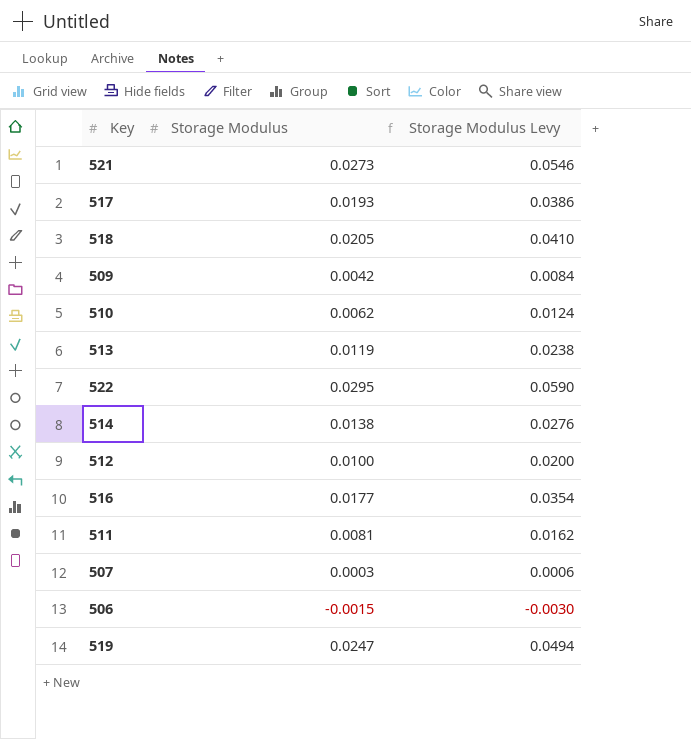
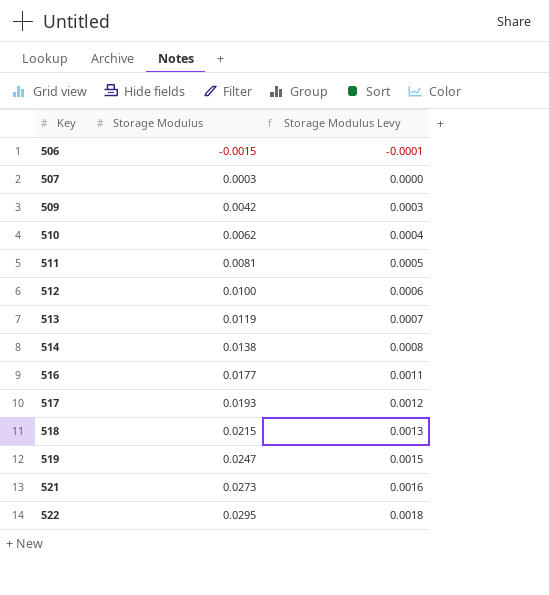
row order: none -> Key ascending
column Storage Modulus Levy | formula: [Storage Modulus] * 2 -> [Storage Modulus] * 0.06
518 | Storage Modulus: 0.0205 -> 0.0215

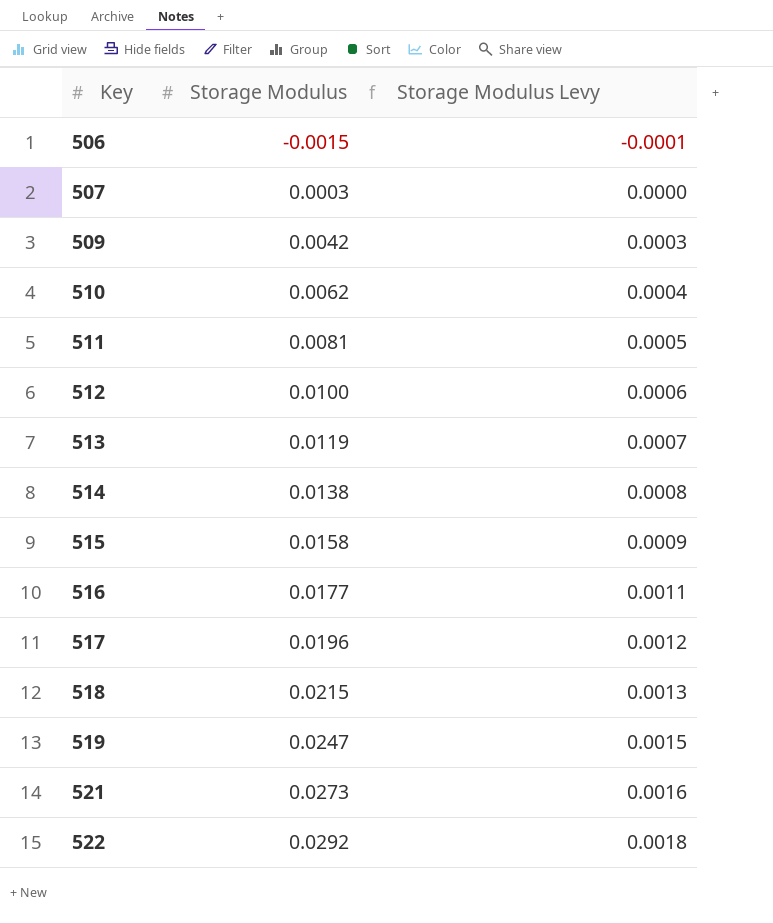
row 515: none -> 0.0158 | 0.0009
517 | Storage Modulus: 0.0193 -> 0.0196
522 | Storage Modulus: 0.0295 -> 0.0292

